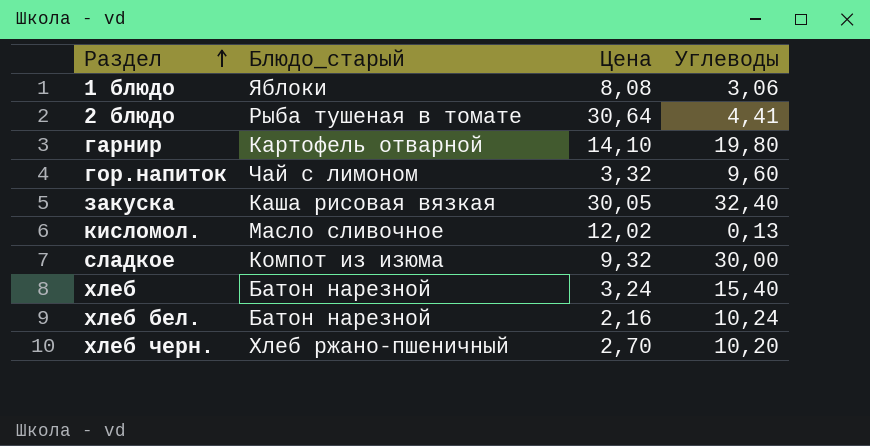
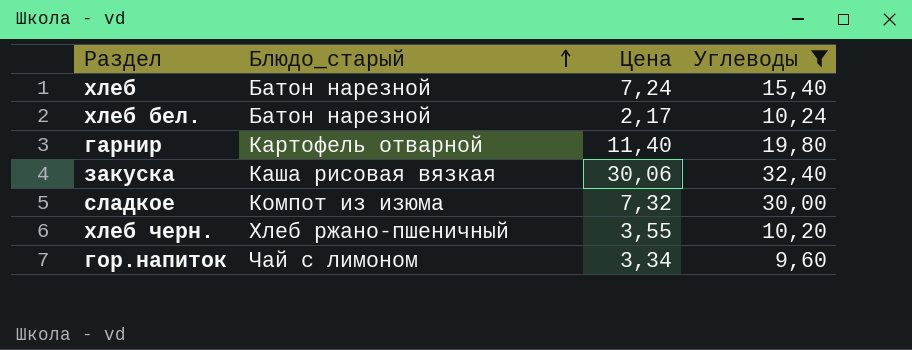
filter: none -> Углеводы >= 9,60
row order: Раздел ascending -> Блюдо_старый ascending
хлеб | Цена: 3,24 -> 7,24
хлеб бел. | Цена: 2,16 -> 2,17
гарнир | Цена: 14,10 -> 11,40
закуска | Цена: 30,05 -> 30,06
сладкое | Цена: 9,32 -> 7,32
хлеб черн. | Цена: 2,70 -> 3,55
гор.напиток | Цена: 3,32 -> 3,34

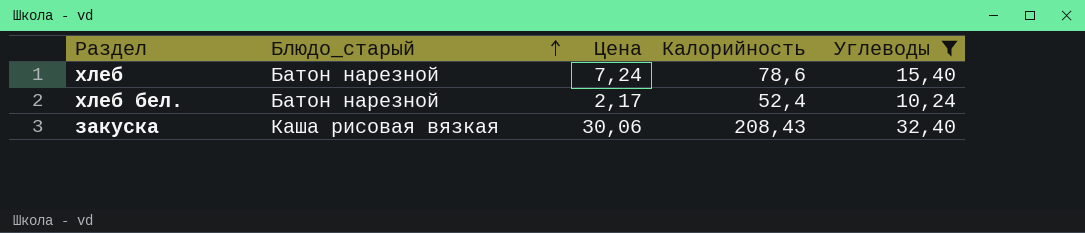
column Калорийность | position: none -> 4
row гарнир: Картофель отварной | 11,40 | 19,80 -> none
row сладкое: Компот из изюма | 7,32 | 30,00 -> none
row хлеб черн.: Хлеб ржано-пшеничный | 3,55 | 10,20 -> none
row гор.напиток: Чай с лимоном | 3,34 | 9,60 -> none

